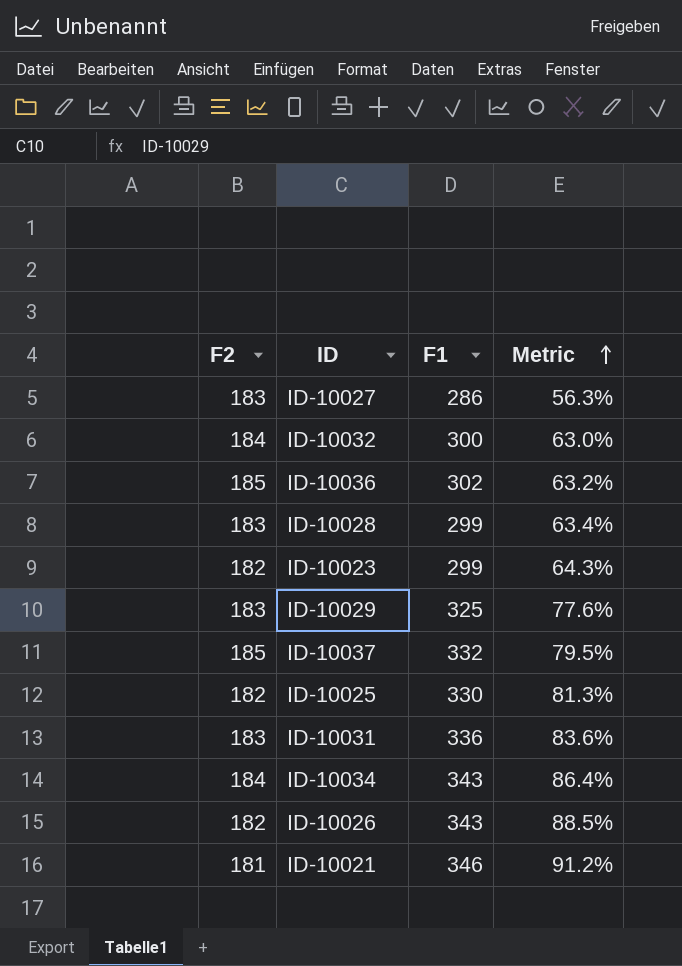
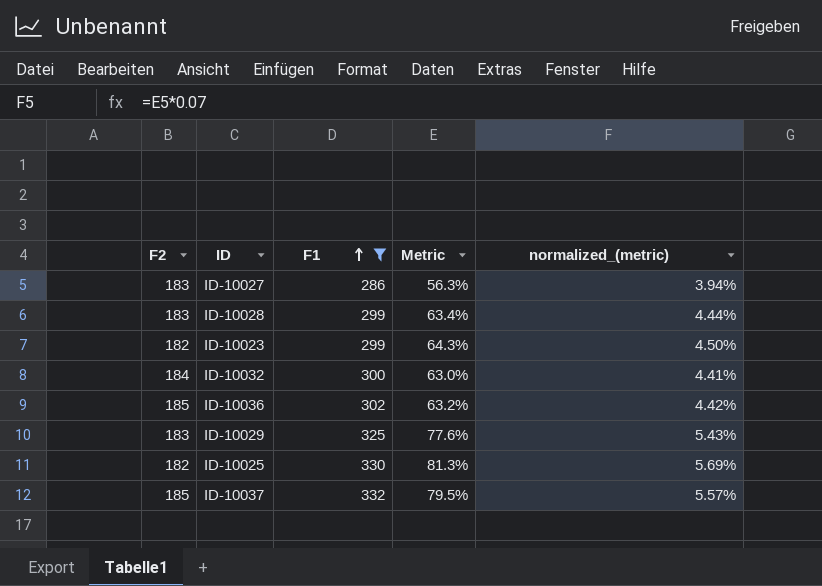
filter: none -> F1 <= 332
row order: Metric ascending -> F1 ascending
column normalized_(metric) | formula: none -> [Metric] * 0.07

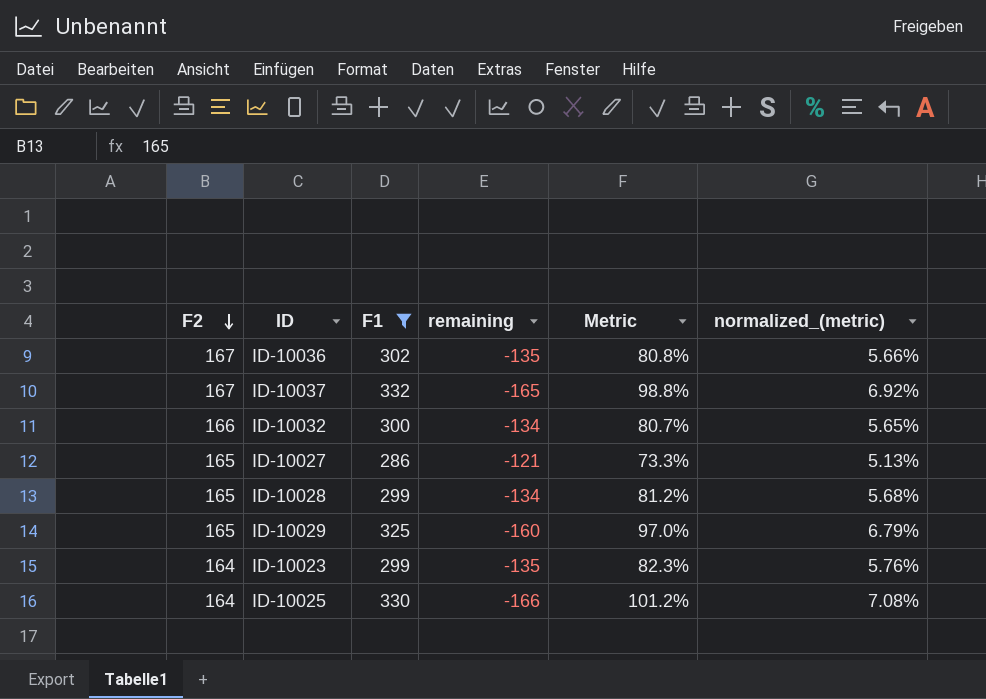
row order: F1 ascending -> F2 descending
column remaining | formula: none -> [F2] - [F1]
ID-10036 | F2: 185 -> 167
ID-10036 | Metric: 63.2% -> 80.8%
ID-10036 | normalized_(metric): 4.42% -> 5.66%
ID-10037 | F2: 185 -> 167
ID-10037 | Metric: 79.5% -> 98.8%
ID-10037 | normalized_(metric): 5.57% -> 6.92%
ID-10032 | F2: 184 -> 166
ID-10032 | Metric: 63.0% -> 80.7%
ID-10032 | normalized_(metric): 4.41% -> 5.65%
ID-10027 | F2: 183 -> 165
ID-10027 | Metric: 56.3% -> 73.3%
ID-10027 | normalized_(metric): 3.94% -> 5.13%
ID-10028 | F2: 183 -> 165
ID-10028 | Metric: 63.4% -> 81.2%
ID-10028 | normalized_(metric): 4.44% -> 5.68%
ID-10029 | F2: 183 -> 165
ID-10029 | Metric: 77.6% -> 97.0%
ID-10029 | normalized_(metric): 5.43% -> 6.79%
ID-10023 | F2: 182 -> 164
ID-10023 | Metric: 64.3% -> 82.3%
ID-10023 | normalized_(metric): 4.50% -> 5.76%
ID-10025 | F2: 182 -> 164
ID-10025 | Metric: 81.3% -> 101.2%
ID-10025 | normalized_(metric): 5.69% -> 7.08%

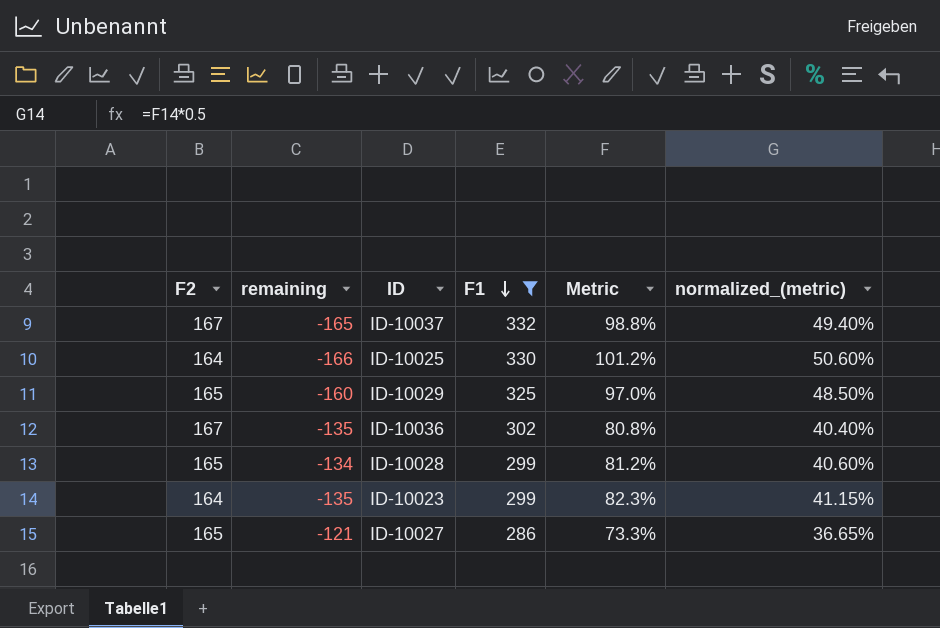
row order: F2 descending -> F1 descending
column remaining | position: 4 -> 2
column normalized_(metric) | formula: [Metric] * 0.07 -> [Metric] * 0.5
row ID-10032: 166 | 300 | -134 | 80.7% | 5.65% -> none

